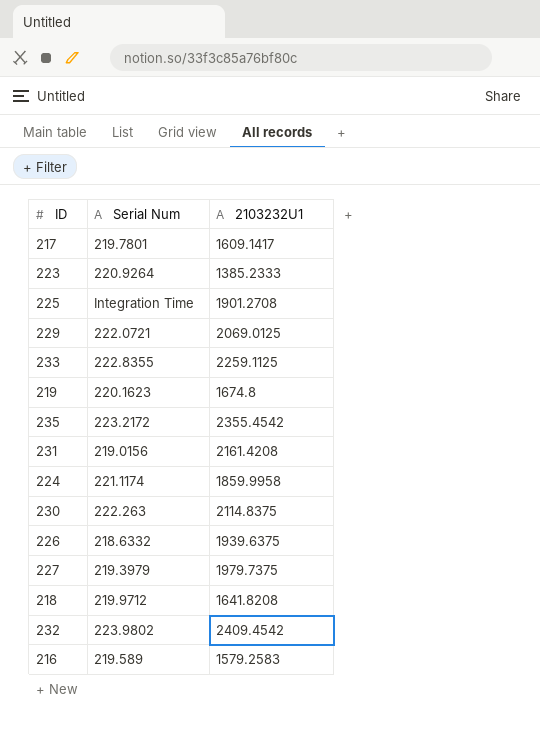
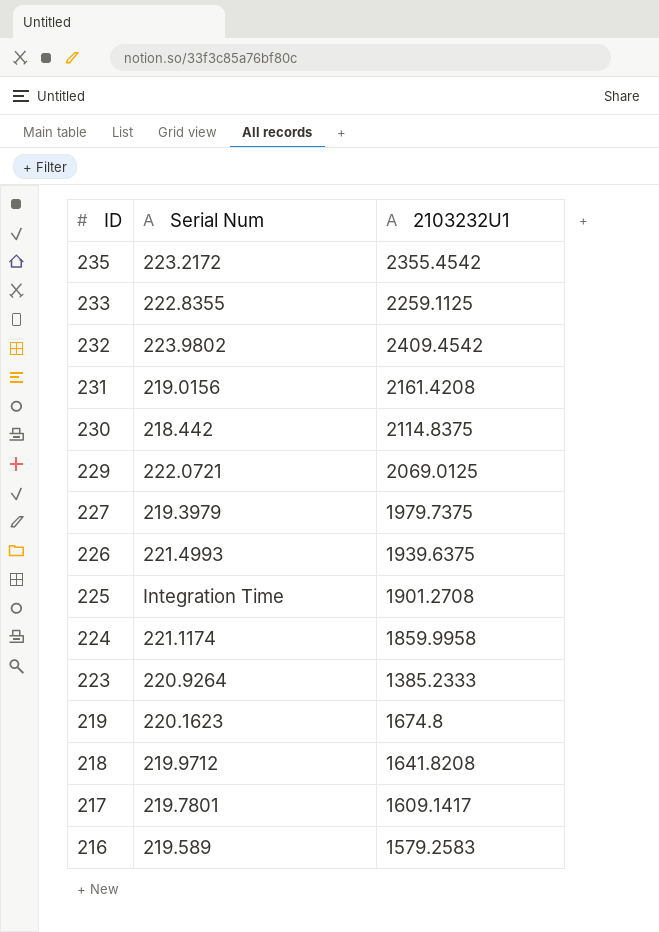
row order: none -> ID descending
230 | Serial Num: 222.263 -> 218.442
226 | Serial Num: 218.6332 -> 221.4993

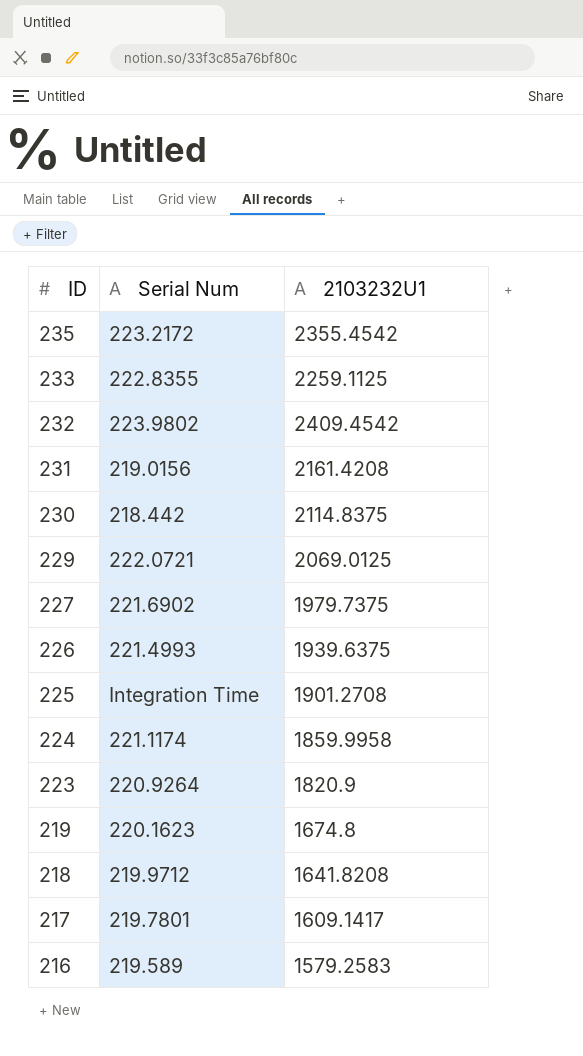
227 | Serial Num: 219.3979 -> 221.6902
223 | 2103232U1: 1385.2333 -> 1820.9

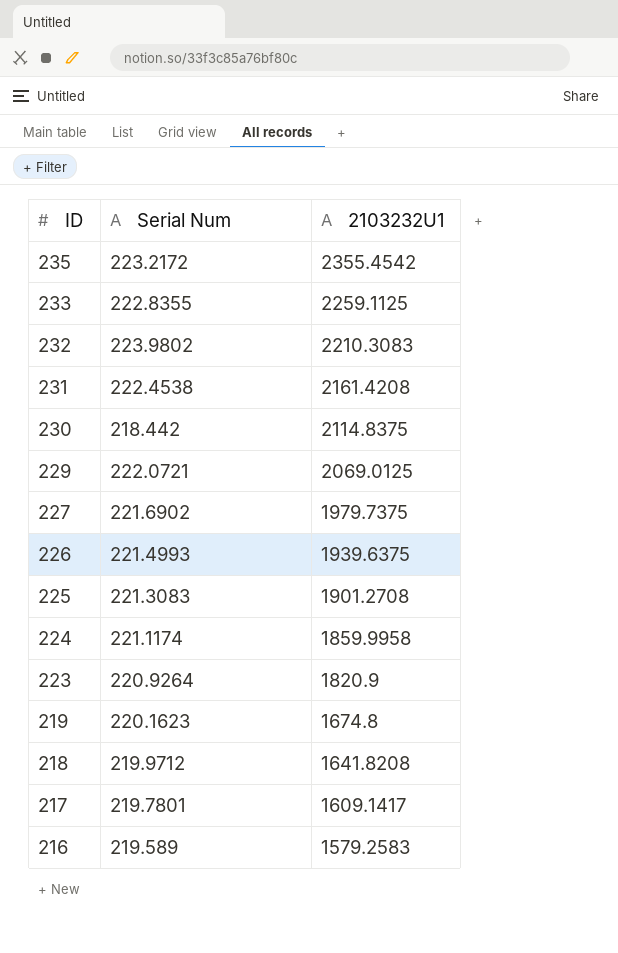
232 | 2103232U1: 2409.4542 -> 2210.3083
231 | Serial Num: 219.0156 -> 222.4538
225 | Serial Num: Integration Time -> 221.3083

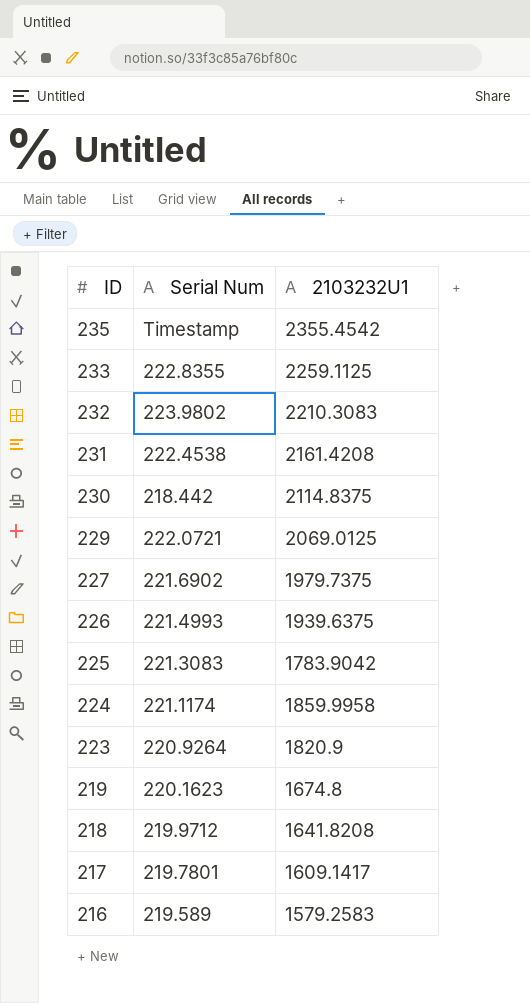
235 | Serial Num: 223.2172 -> Timestamp
225 | 2103232U1: 1901.2708 -> 1783.9042

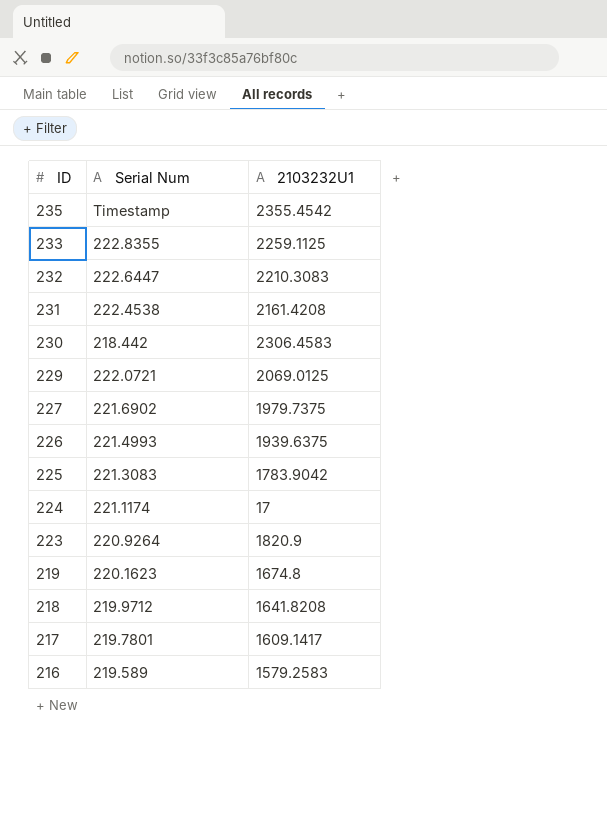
232 | Serial Num: 223.9802 -> 222.6447
230 | 2103232U1: 2114.8375 -> 2306.4583
224 | 2103232U1: 1859.9958 -> 17

